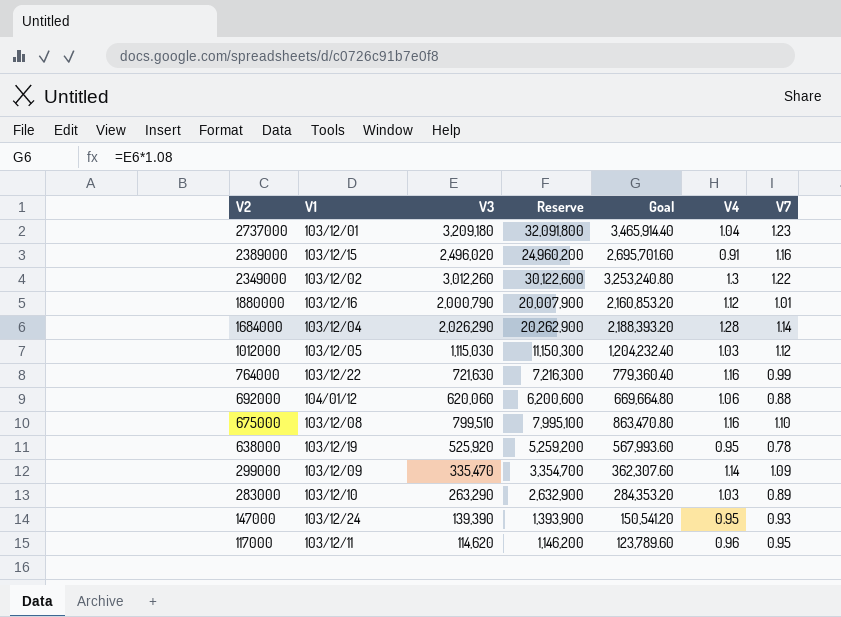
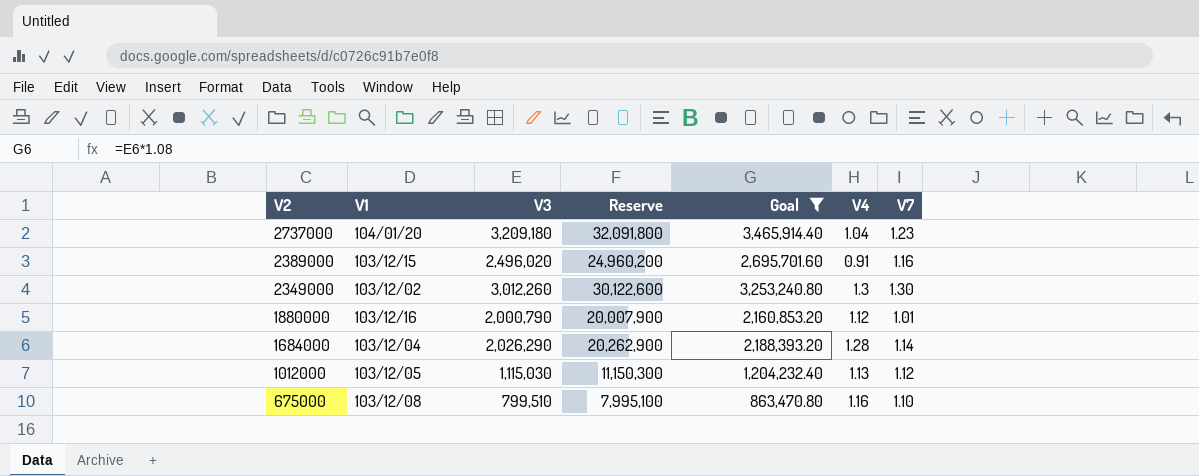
filter: none -> Goal >= 863,470.80
2737000 | V1: 103/12/01 -> 104/01/20
2349000 | V7: 1.22 -> 1.30
1012000 | V4: 1.03 -> 1.13

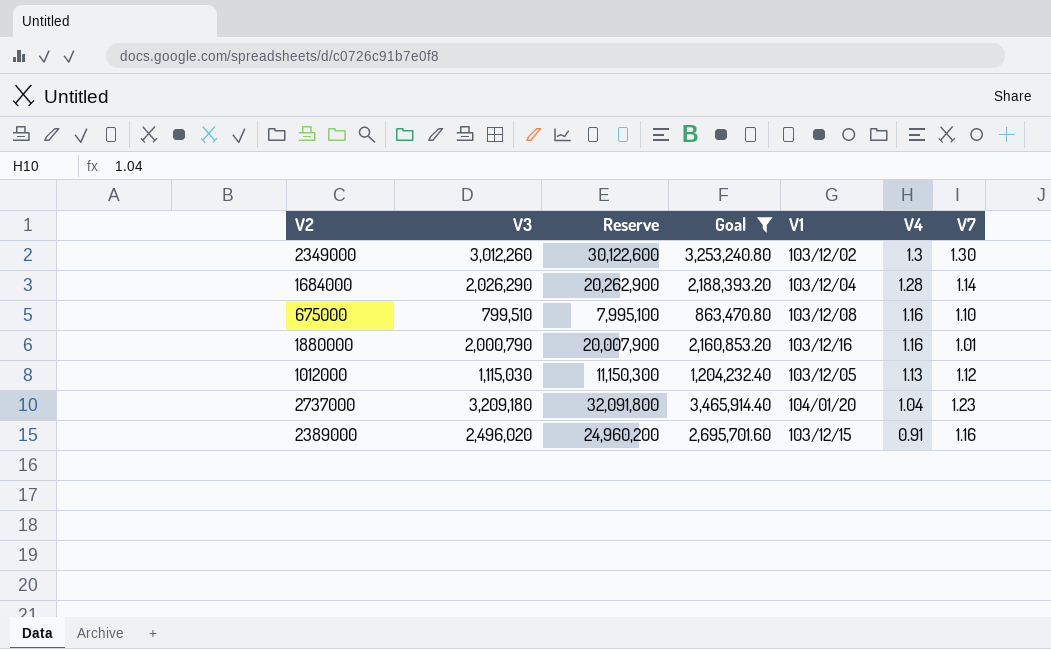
row order: V2 descending -> V4 descending
column V1 | position: 2 -> 5
1880000 | V4: 1.12 -> 1.16

